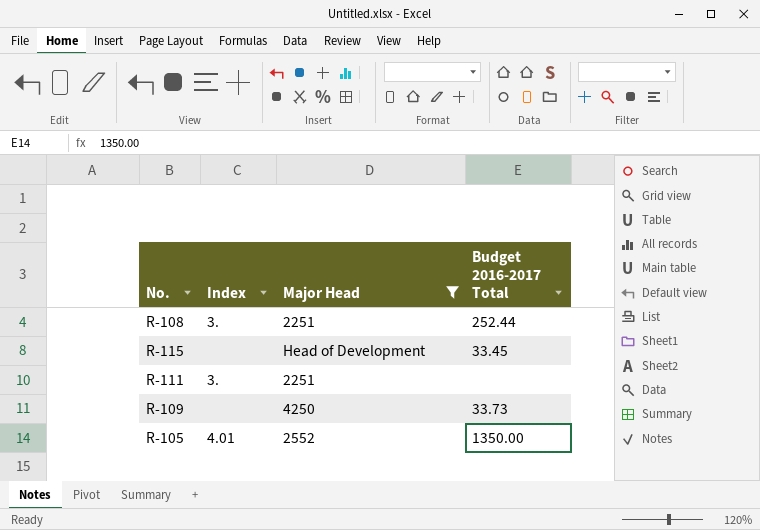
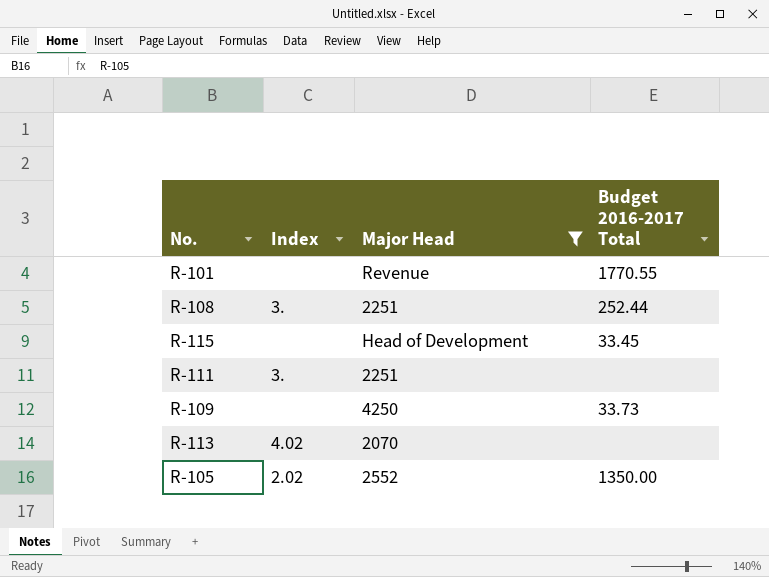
row R-101: none -> none | Revenue | 1770.55
row R-113: none -> 4.02 | 2070 | none
R-105 | Index: 4.01 -> 2.02

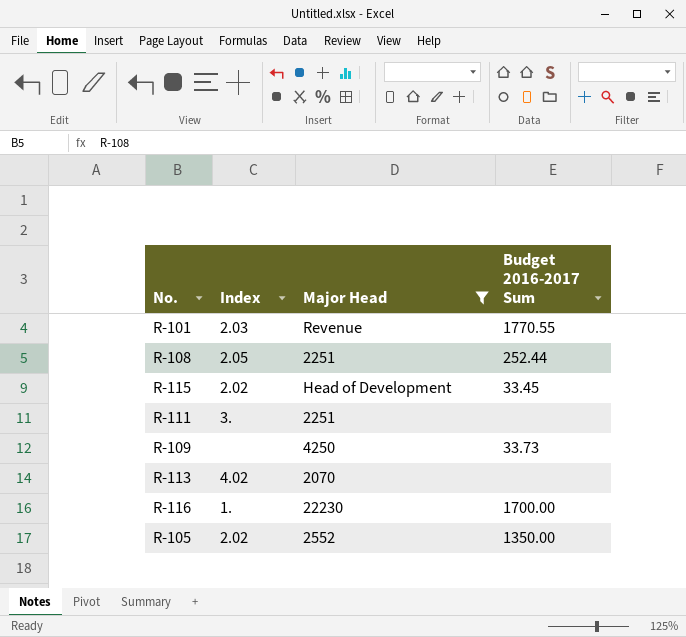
column name: Budget 2016-2017 Total -> Budget 2016-2017 Sum
R-101 | Index: none -> 2.03
R-108 | Index: 3. -> 2.05
R-115 | Index: none -> 2.02
row R-116: none -> 1. | 22230 | 1700.00

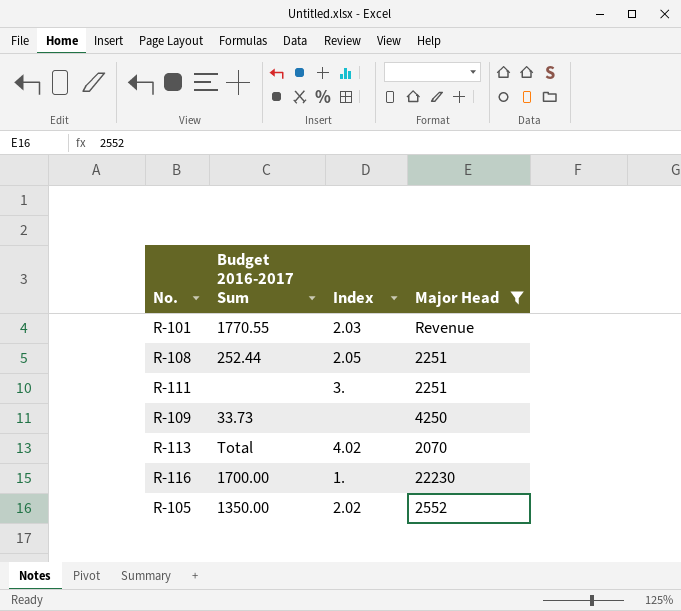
column Budget 2016-2017 Sum | position: 4 -> 2
row R-115: 2.02 | Head of Development | 33.45 -> none
R-113 | Budget 2016-2017 Sum: none -> Total

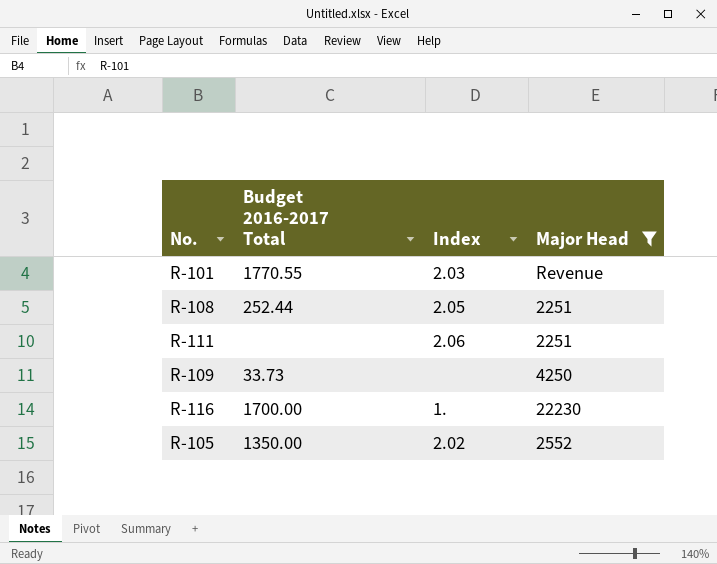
column name: Budget 2016-2017 Sum -> Budget 2016-2017 Total
row R-113: Total | 4.02 | 2070 -> none
R-111 | Index: 3. -> 2.06

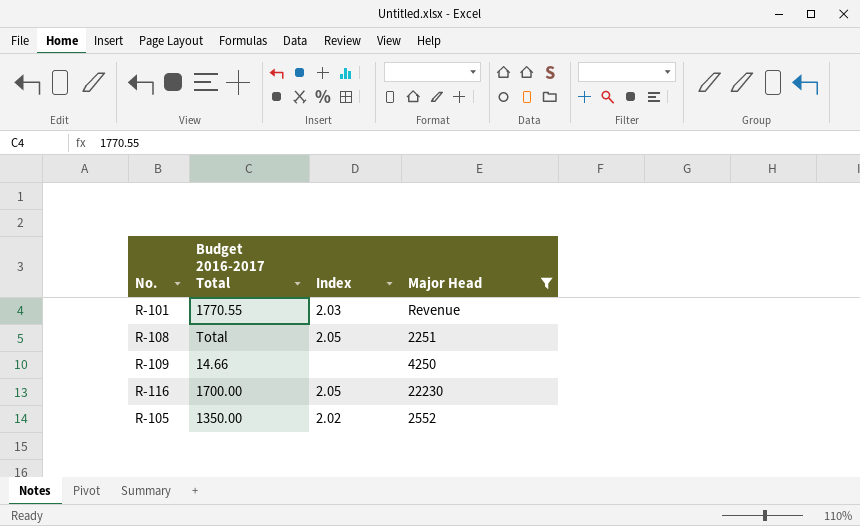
row R-111: none | 2.06 | 2251 -> none
R-108 | Budget 2016-2017 Total: 252.44 -> Total
R-109 | Budget 2016-2017 Total: 33.73 -> 14.66
R-116 | Index: 1. -> 2.05

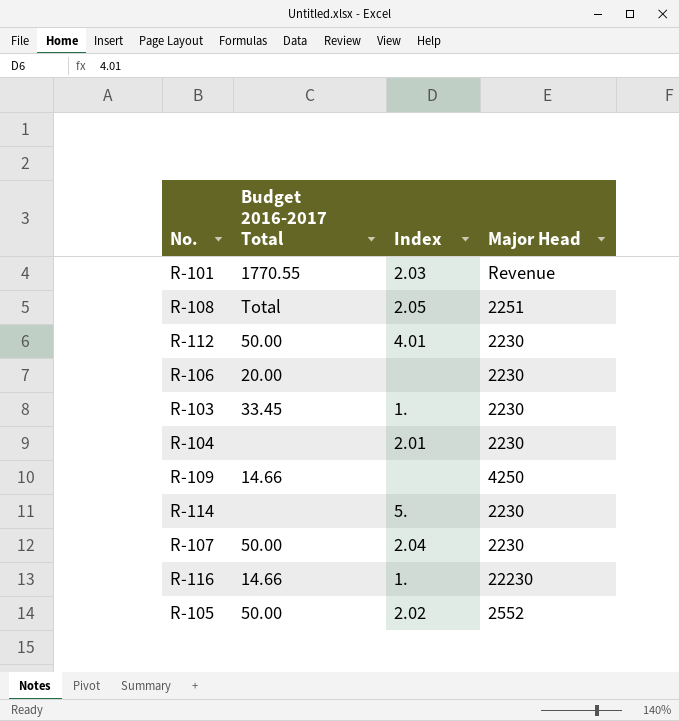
filter: Major Head != 2230 -> none
R-116 | Budget 2016-2017 Total: 1700.00 -> 14.66
R-116 | Index: 2.05 -> 1.
R-105 | Budget 2016-2017 Total: 1350.00 -> 50.00

